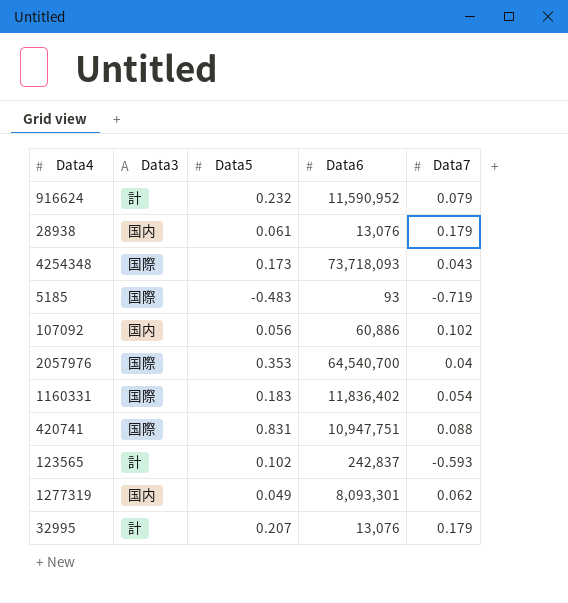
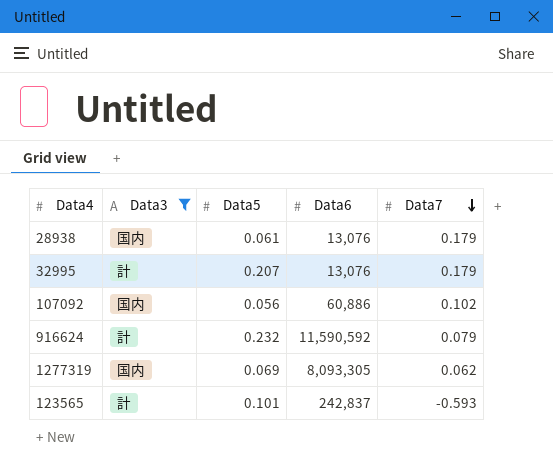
filter: none -> Data3 != 国際
row order: none -> Data7 descending
916624 | Data6: 11,590,952 -> 11,590,592
1277319 | Data5: 0.049 -> 0.069
1277319 | Data6: 8,093,301 -> 8,093,305
123565 | Data5: 0.102 -> 0.101

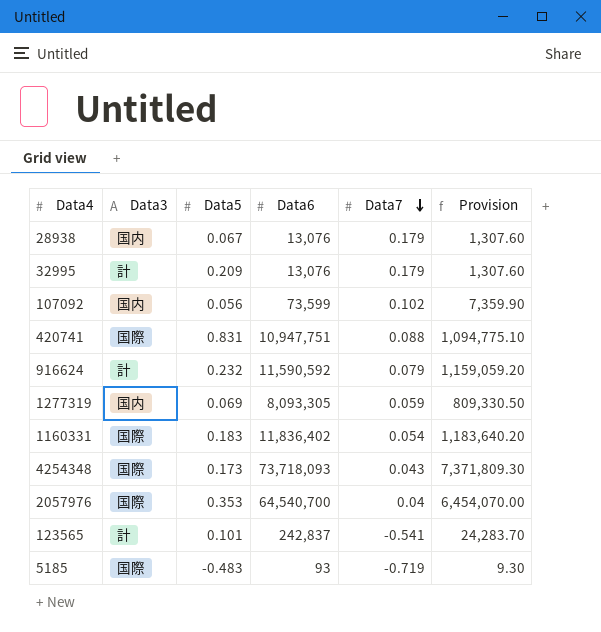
filter: Data3 != 国際 -> none
column Provision | formula: none -> [Data6] * 0.1
28938 | Data5: 0.061 -> 0.067
32995 | Data5: 0.207 -> 0.209
107092 | Data6: 60,886 -> 73,599
1277319 | Data7: 0.062 -> 0.059
123565 | Data7: -0.593 -> -0.541

